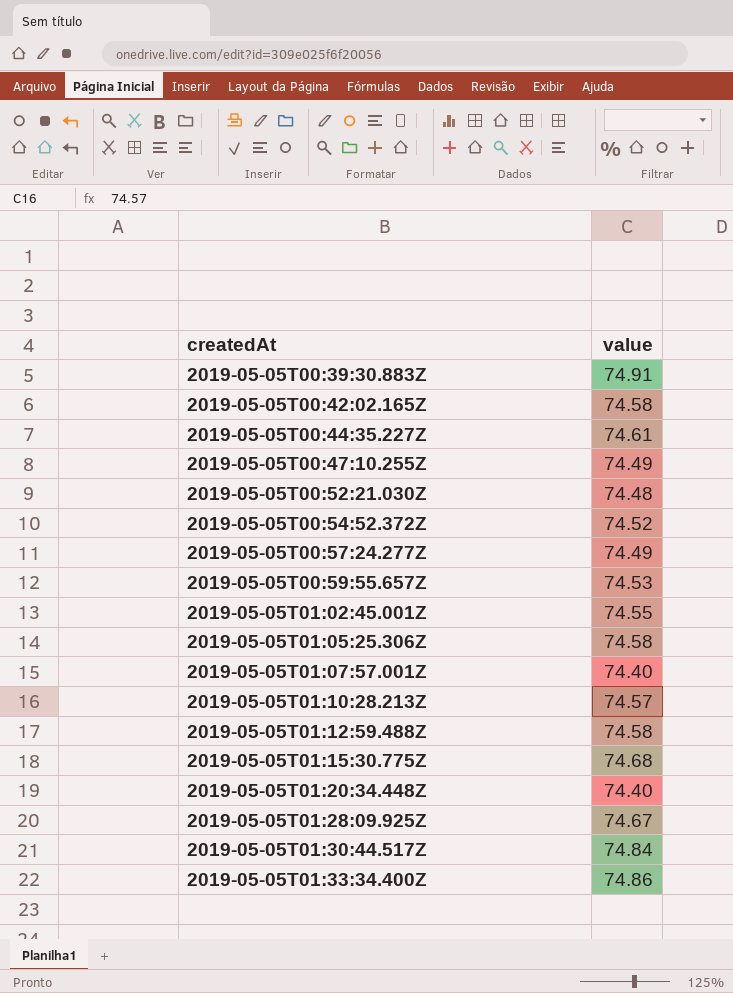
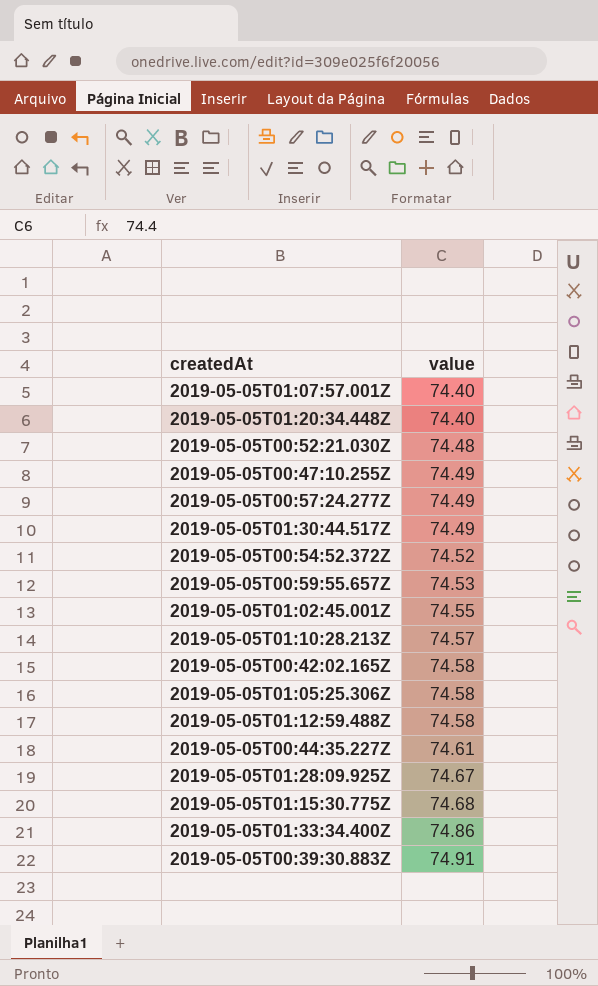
row order: createdAt ascending -> value ascending
2019-05-05T01:30:44.517Z | value: 74.84 -> 74.49

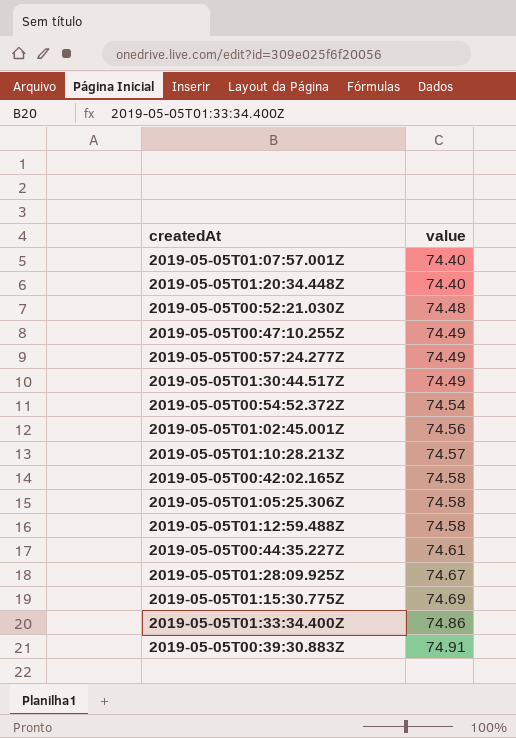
row 2019-05-05T00:59:55.657Z: 74.53 -> none
2019-05-05T00:54:52.372Z | value: 74.52 -> 74.54
2019-05-05T01:02:45.001Z | value: 74.55 -> 74.56
2019-05-05T01:15:30.775Z | value: 74.68 -> 74.69

